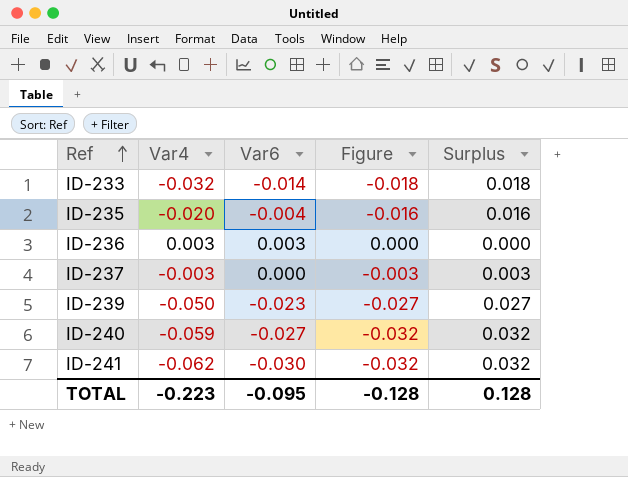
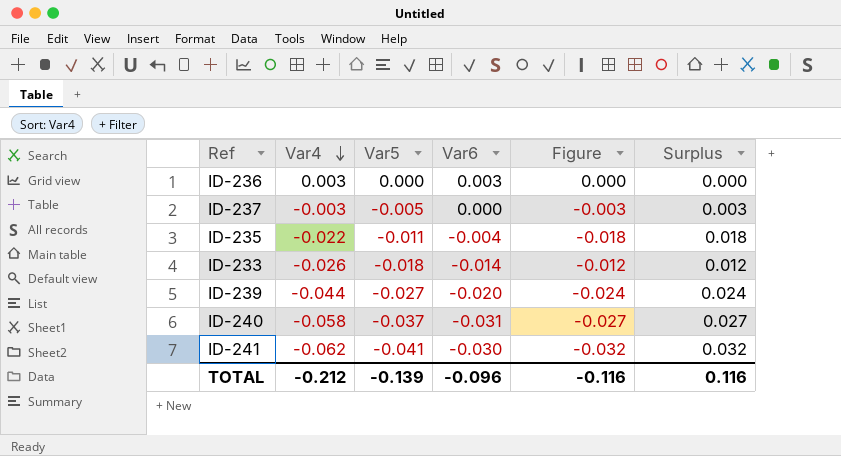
row order: Ref ascending -> Var4 descending
column Var5 | position: none -> 3
ID-235 | Var4: -0.020 -> -0.022
ID-235 | Figure: -0.016 -> -0.018
ID-235 | Surplus: 0.016 -> 0.018
ID-233 | Var4: -0.032 -> -0.026
ID-233 | Figure: -0.018 -> -0.012
ID-233 | Surplus: 0.018 -> 0.012
ID-239 | Var4: -0.050 -> -0.044
ID-239 | Var6: -0.023 -> -0.020
ID-239 | Figure: -0.027 -> -0.024
ID-239 | Surplus: 0.027 -> 0.024
ID-240 | Var4: -0.059 -> -0.058
ID-240 | Var6: -0.027 -> -0.031
ID-240 | Figure: -0.032 -> -0.027
ID-240 | Surplus: 0.032 -> 0.027
TOTAL | Var4: -0.223 -> -0.212
TOTAL | Var6: -0.095 -> -0.096
TOTAL | Figure: -0.128 -> -0.116
TOTAL | Surplus: 0.128 -> 0.116

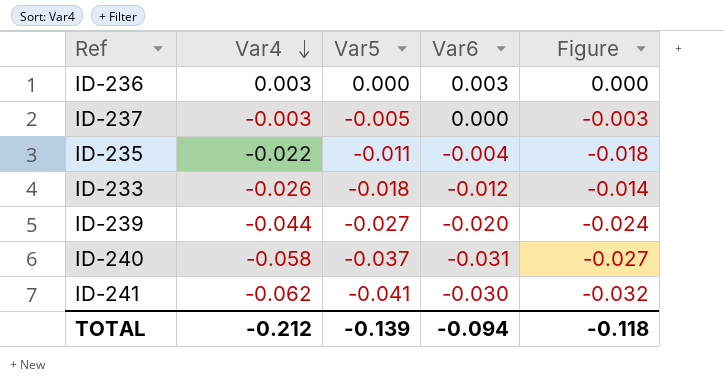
column Surplus | formula: [Var6] - [Var4] -> none
ID-233 | Var6: -0.014 -> -0.012
ID-233 | Figure: -0.012 -> -0.014
TOTAL | Var6: -0.096 -> -0.094
TOTAL | Figure: -0.116 -> -0.118

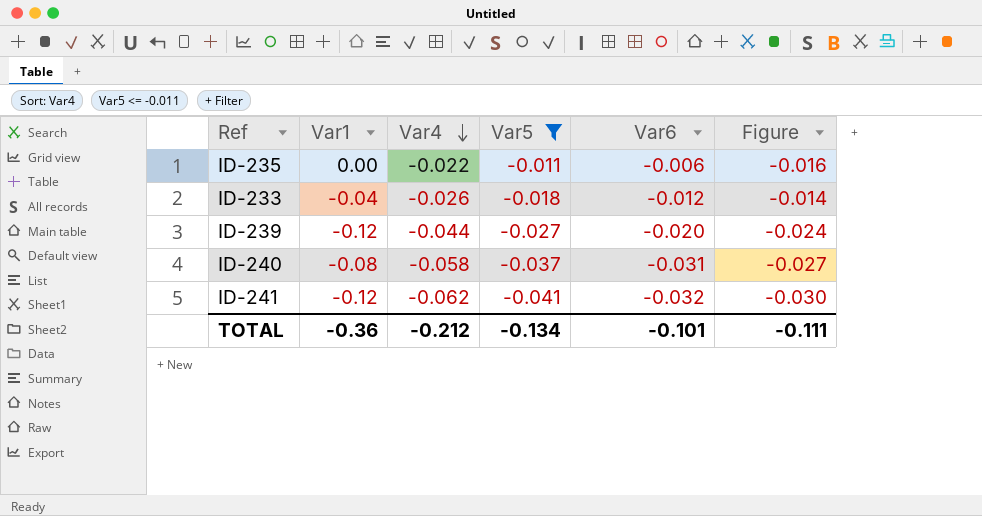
filter: none -> Var5 <= -0.011
column Var1 | position: none -> 2
ID-235 | Var6: -0.004 -> -0.006
ID-235 | Figure: -0.018 -> -0.016
ID-241 | Var6: -0.030 -> -0.032
ID-241 | Figure: -0.032 -> -0.030
TOTAL | Var5: -0.139 -> -0.134
TOTAL | Var6: -0.094 -> -0.101
TOTAL | Figure: -0.118 -> -0.111

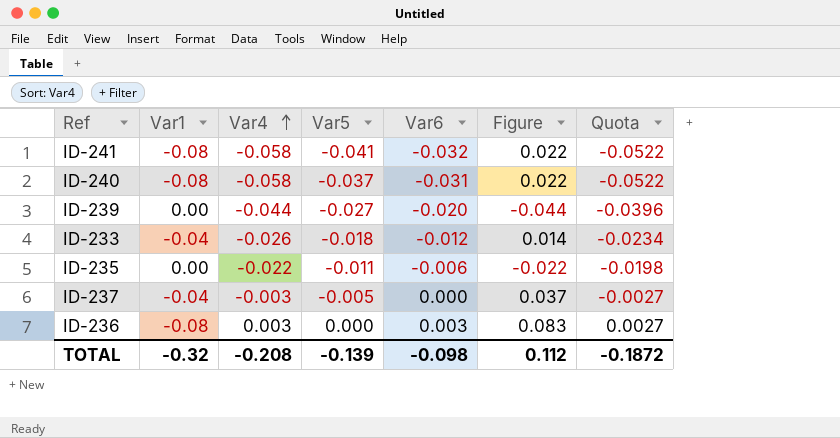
filter: Var5 <= -0.011 -> none
row order: Var4 descending -> Var4 ascending
column Figure | formula: [Var4] - [Var6] -> [Var4] - [Var1]
column Quota | formula: none -> [Var4] * 0.9
ID-241 | Var1: -0.12 -> -0.08
ID-241 | Var4: -0.062 -> -0.058
ID-239 | Var1: -0.12 -> 0.00
TOTAL | Var1: -0.36 -> -0.32
TOTAL | Var4: -0.212 -> -0.208
TOTAL | Var5: -0.134 -> -0.139
TOTAL | Var6: -0.101 -> -0.098
TOTAL | Figure: -0.111 -> 0.112

